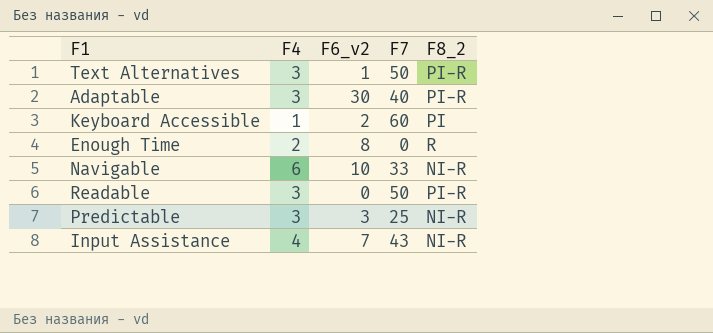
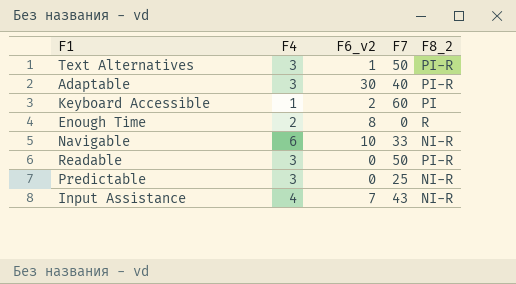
Predictable | F6_v2: 3 -> 0

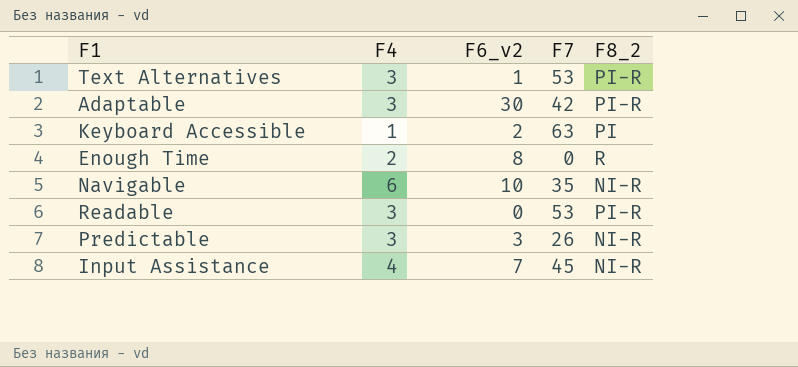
Text Alternatives | F7: 50 -> 53
Adaptable | F7: 40 -> 42
Keyboard Accessible | F7: 60 -> 63
Navigable | F7: 33 -> 35
Readable | F7: 50 -> 53
Predictable | F6_v2: 0 -> 3
Predictable | F7: 25 -> 26
Input Assistance | F7: 43 -> 45

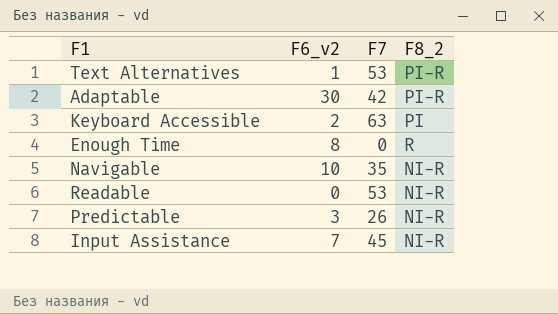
column F4 | position: 2 -> none
Readable | F8_2: PI-R -> NI-R

